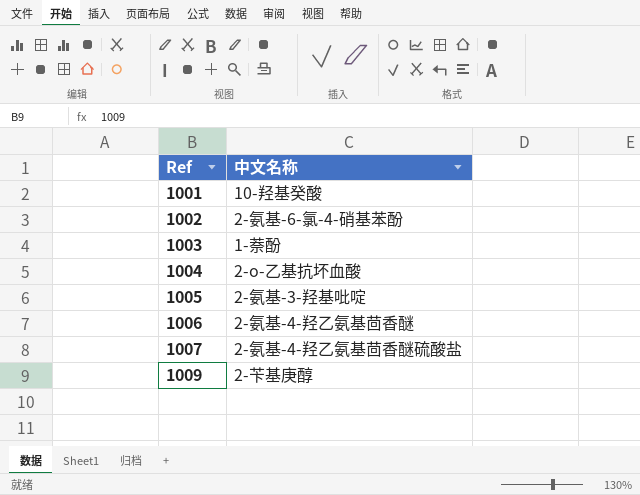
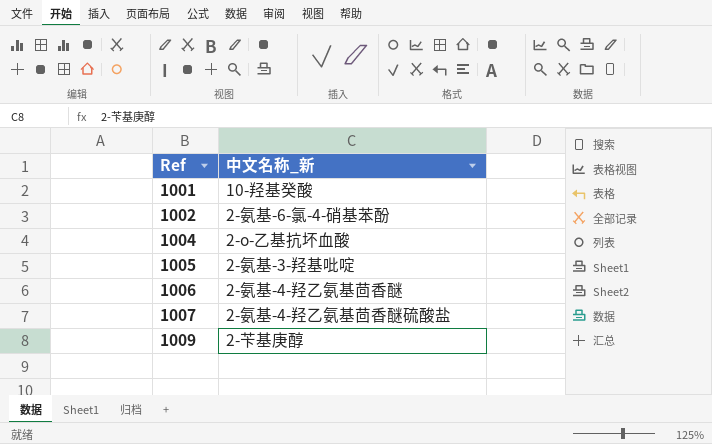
column name: 中文名称 -> 中文名称_新
row 1003: 1-萘酚 -> none

